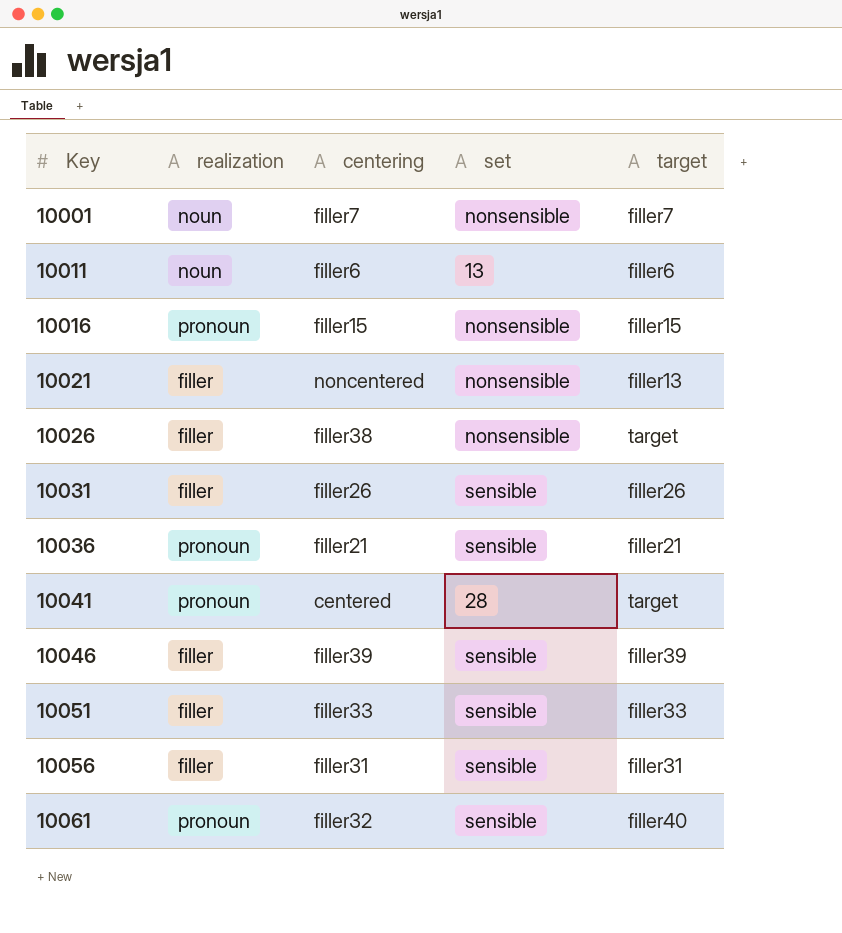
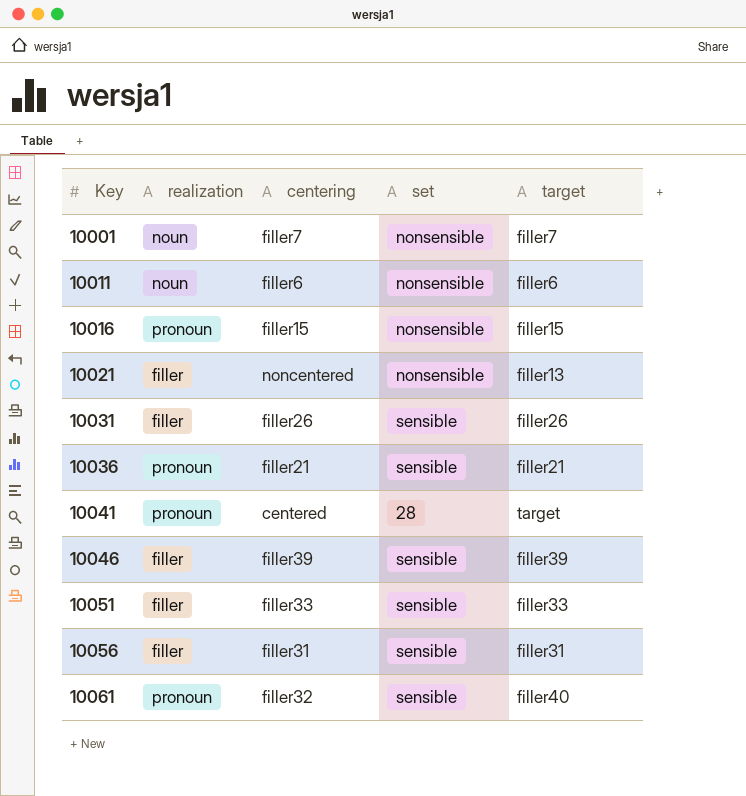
row 10026: filler | filler38 | nonsensible | target -> none
10011 | set: 13 -> nonsensible

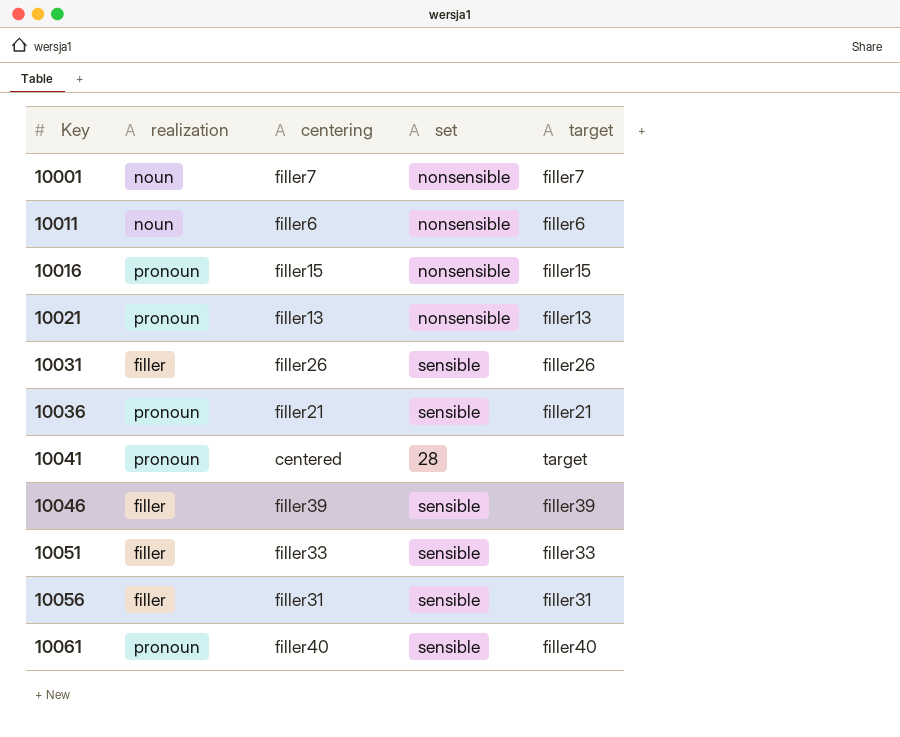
10021 | realization: filler -> pronoun
10021 | centering: noncentered -> filler13
10061 | centering: filler32 -> filler40

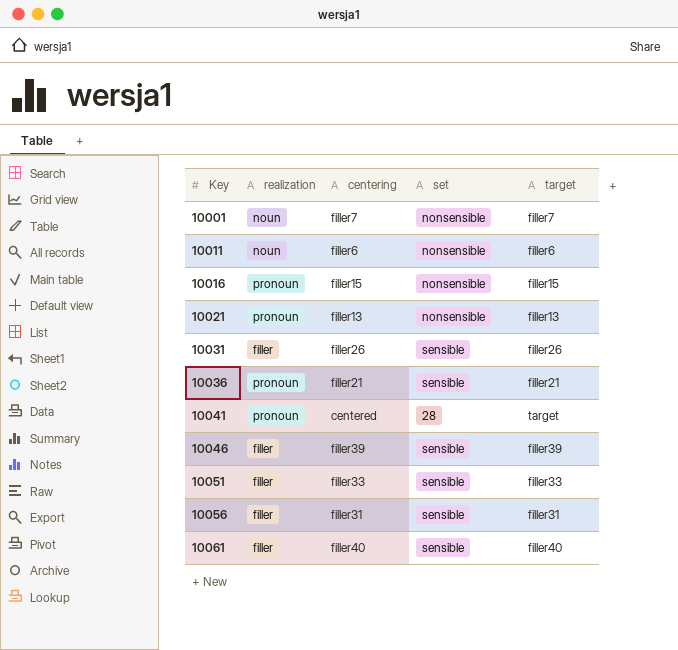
10061 | realization: pronoun -> filler

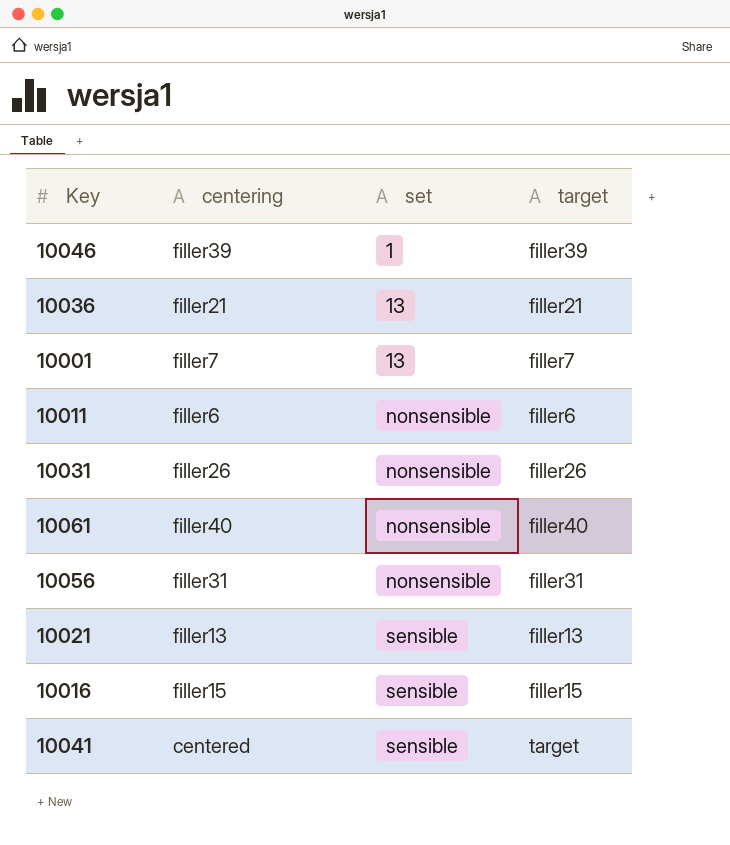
row order: Key ascending -> set ascending
column realization | position: 2 -> none
row 10051: filler | filler33 | sensible | filler33 -> none
10046 | set: sensible -> 1
10036 | set: sensible -> 13
10001 | set: nonsensible -> 13
10031 | set: sensible -> nonsensible
10061 | set: sensible -> nonsensible
10056 | set: sensible -> nonsensible
10021 | set: nonsensible -> sensible
10016 | set: nonsensible -> sensible
10041 | set: 28 -> sensible

